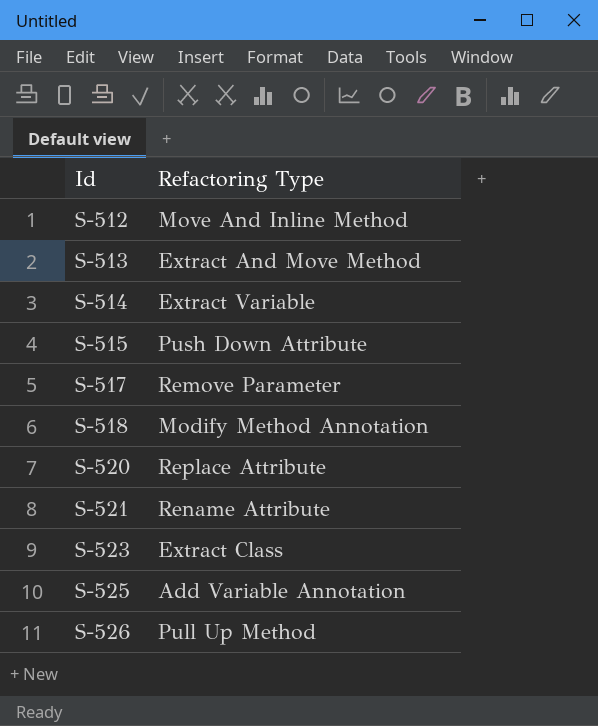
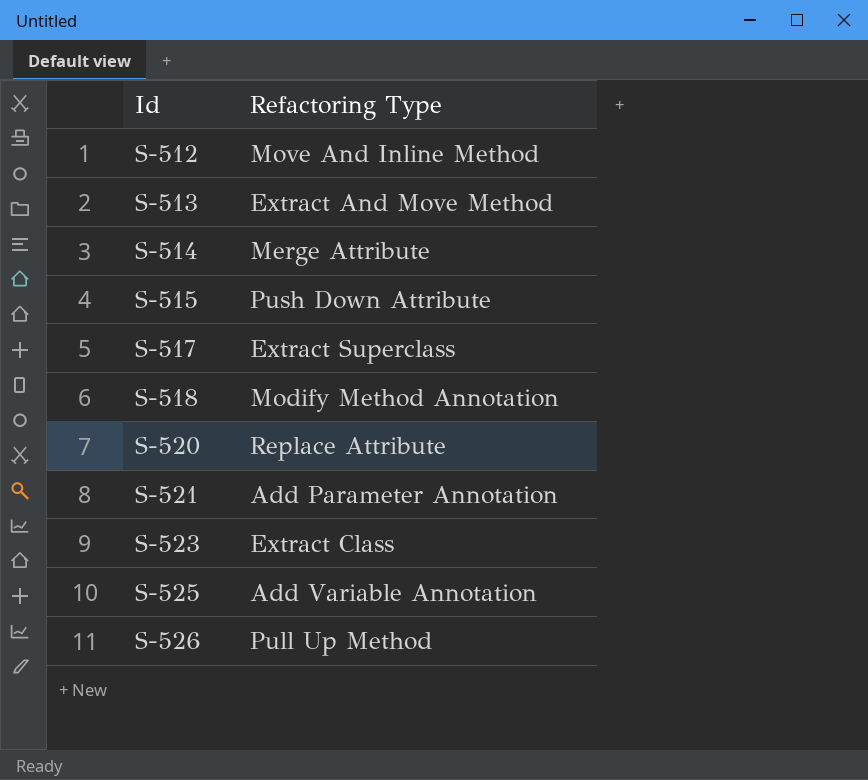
S-514 | Refactoring Type: Extract Variable -> Merge Attribute
S-517 | Refactoring Type: Remove Parameter -> Extract Superclass
S-521 | Refactoring Type: Rename Attribute -> Add Parameter Annotation

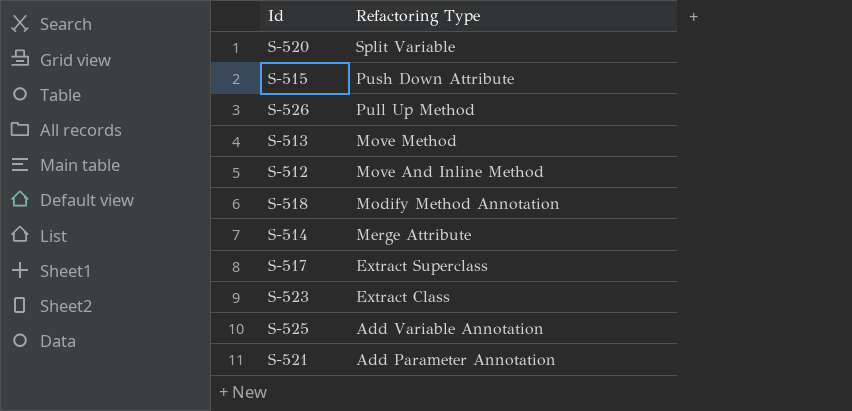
row order: Id ascending -> Refactoring Type descending
S-520 | Refactoring Type: Replace Attribute -> Split Variable
S-513 | Refactoring Type: Extract And Move Method -> Move Method

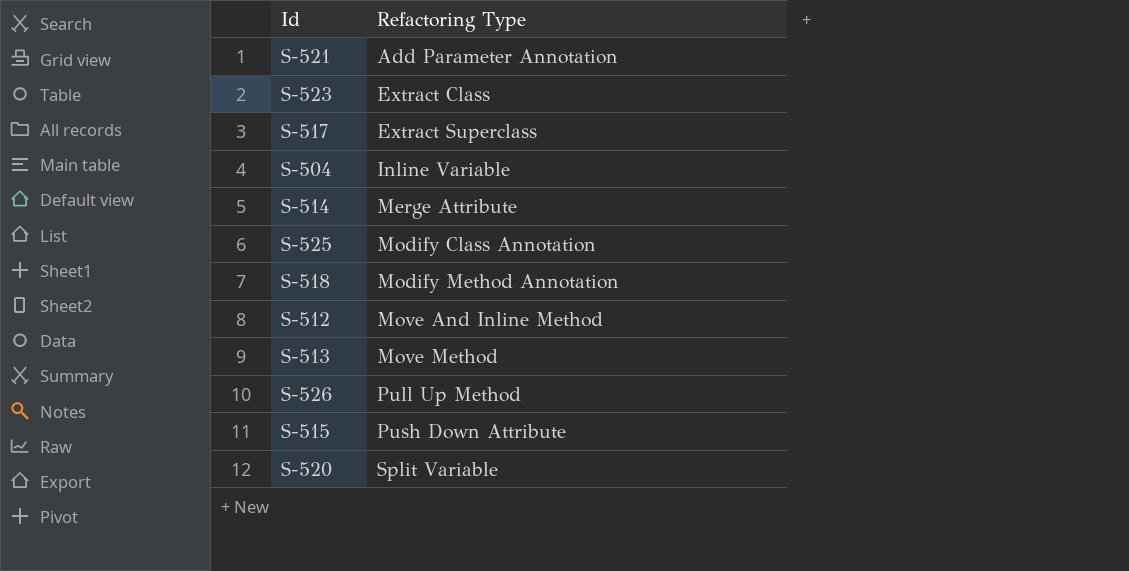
row order: Refactoring Type descending -> Refactoring Type ascending
row S-504: none -> Inline Variable
S-525 | Refactoring Type: Add Variable Annotation -> Modify Class Annotation

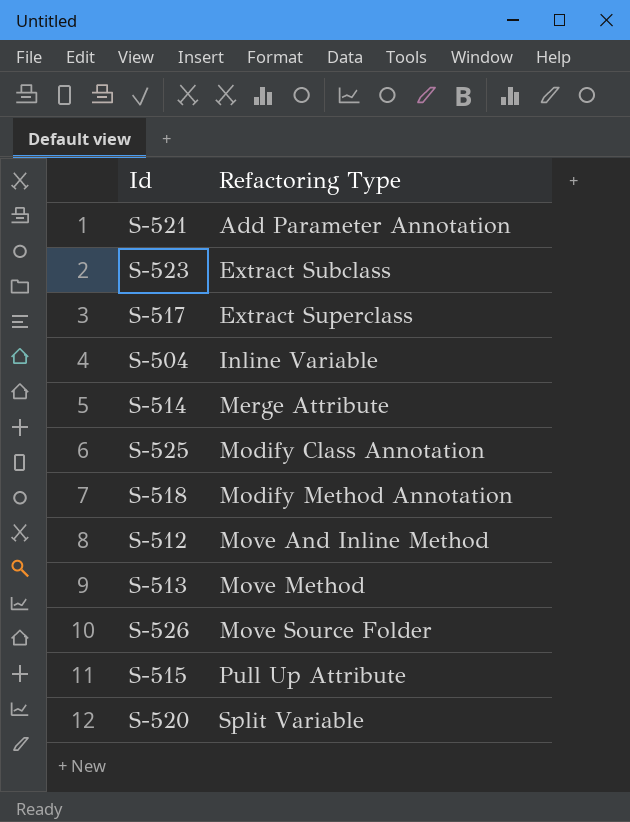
S-523 | Refactoring Type: Extract Class -> Extract Subclass
S-526 | Refactoring Type: Pull Up Method -> Move Source Folder
S-515 | Refactoring Type: Push Down Attribute -> Pull Up Attribute

